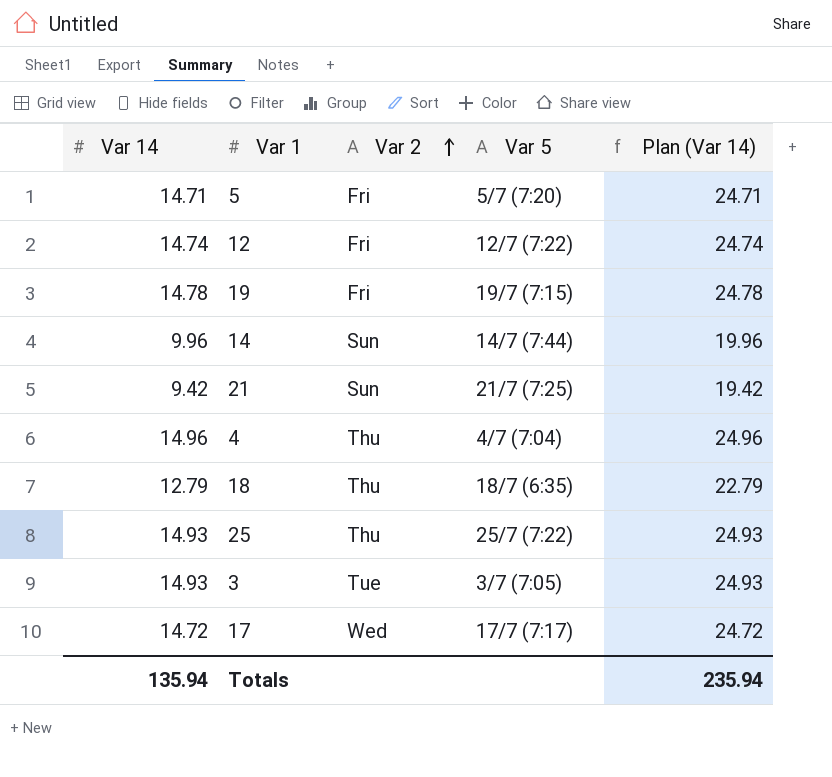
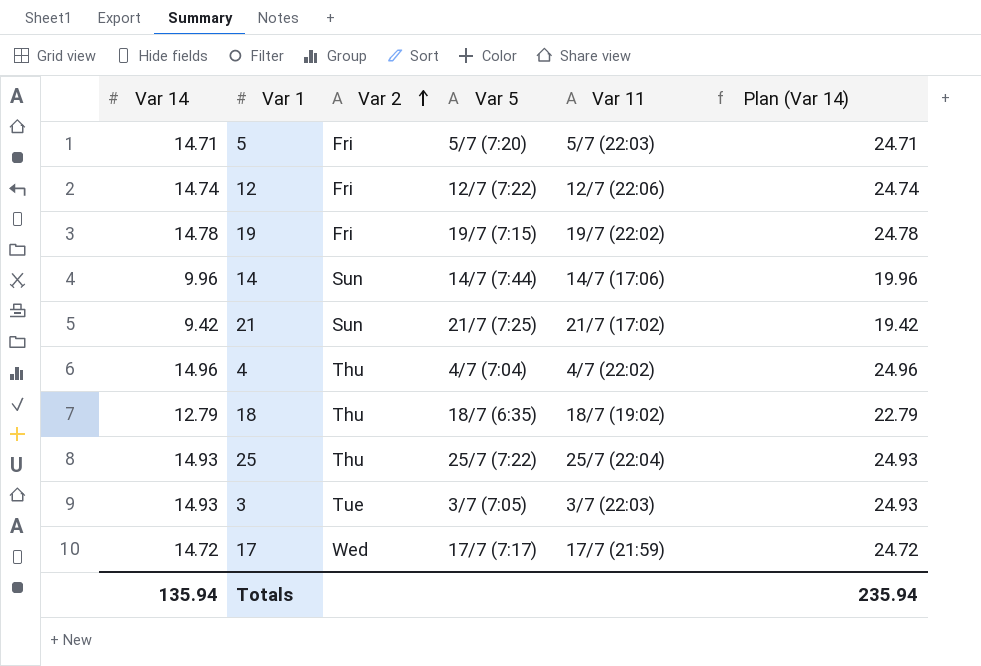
column Var 11 | position: none -> 5

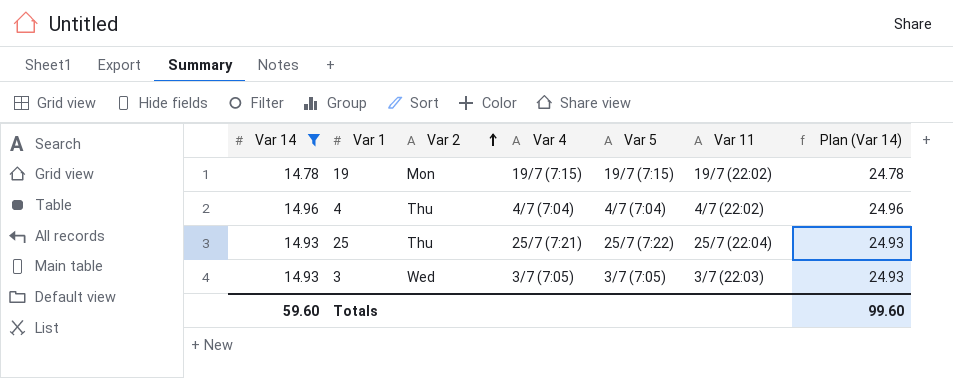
filter: none -> Var 14 >= 14.78
column Var 4 | position: none -> 4
19 | Var 2: Fri -> Mon
3 | Var 2: Tue -> Wed
Totals | Var 14: 135.94 -> 59.60
Totals | Plan (Var 14): 235.94 -> 99.60

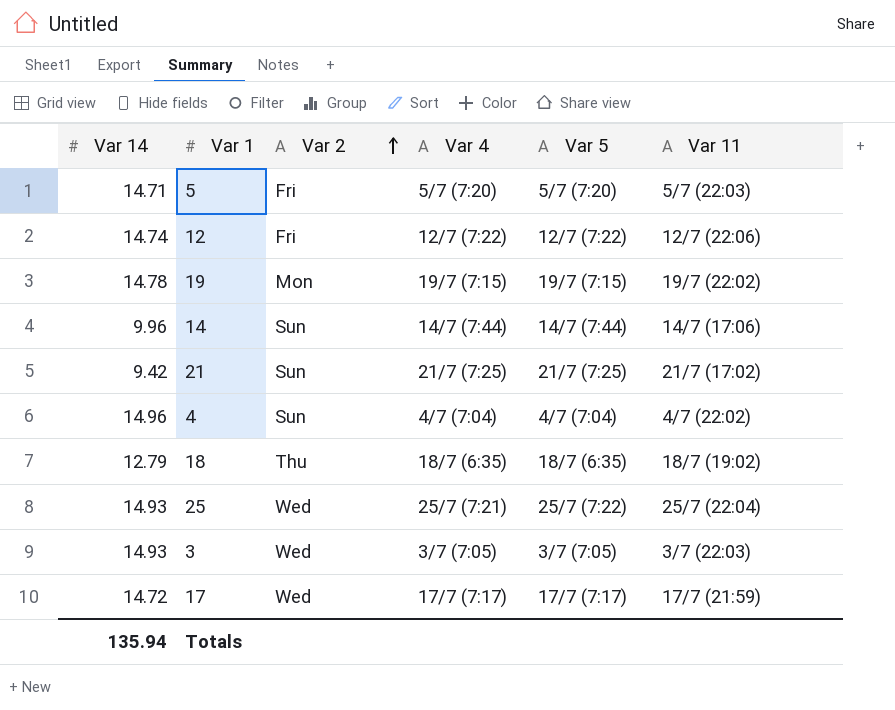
filter: Var 14 >= 14.78 -> none
column Plan (Var 14) | formula: [Var 14] + 10 -> none
4 | Var 2: Thu -> Sun
25 | Var 2: Thu -> Wed
Totals | Var 14: 59.60 -> 135.94

